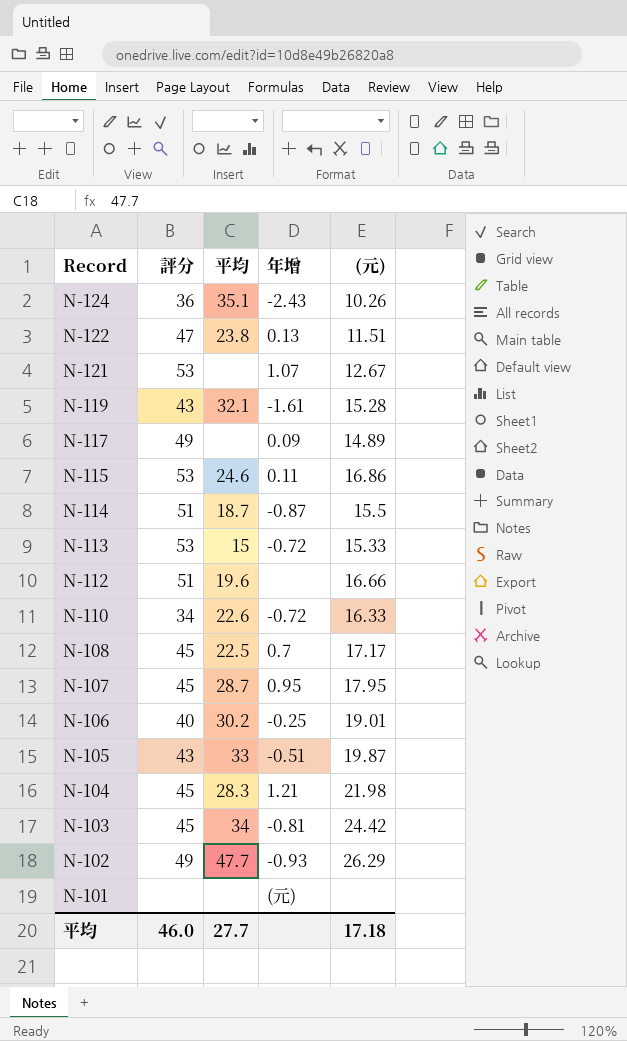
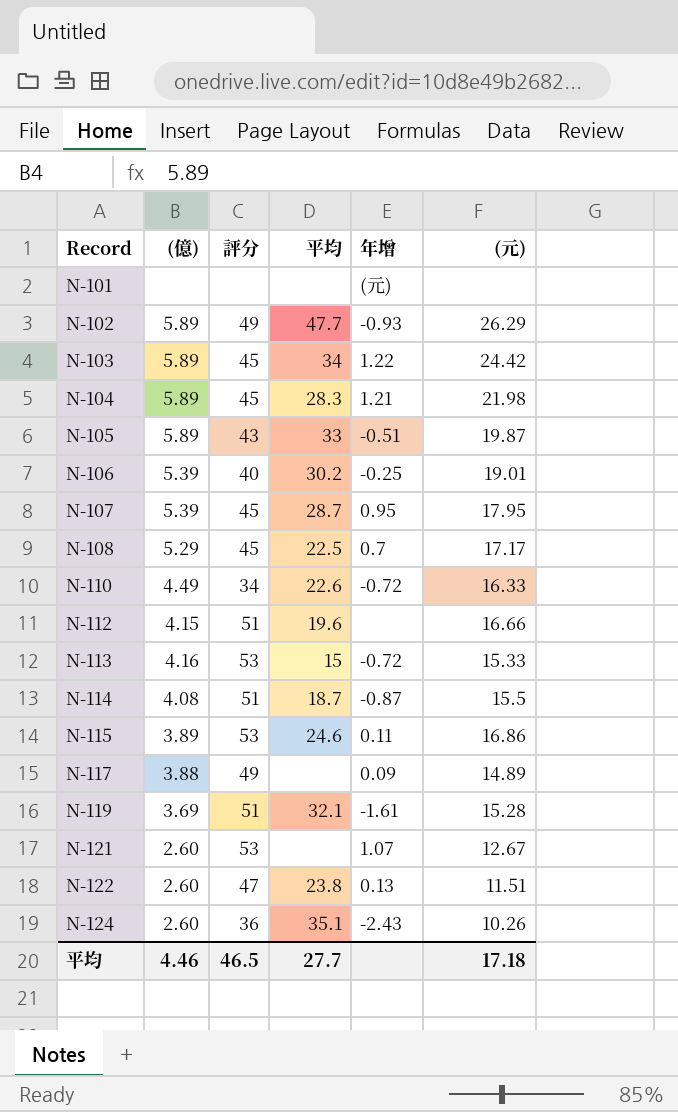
row order: Record descending -> Record ascending
column (億) | position: none -> 2
N-103 | 年增: -0.81 -> 1.22
N-119 | 評分: 43 -> 51
平均 | 評分: 46.0 -> 46.5

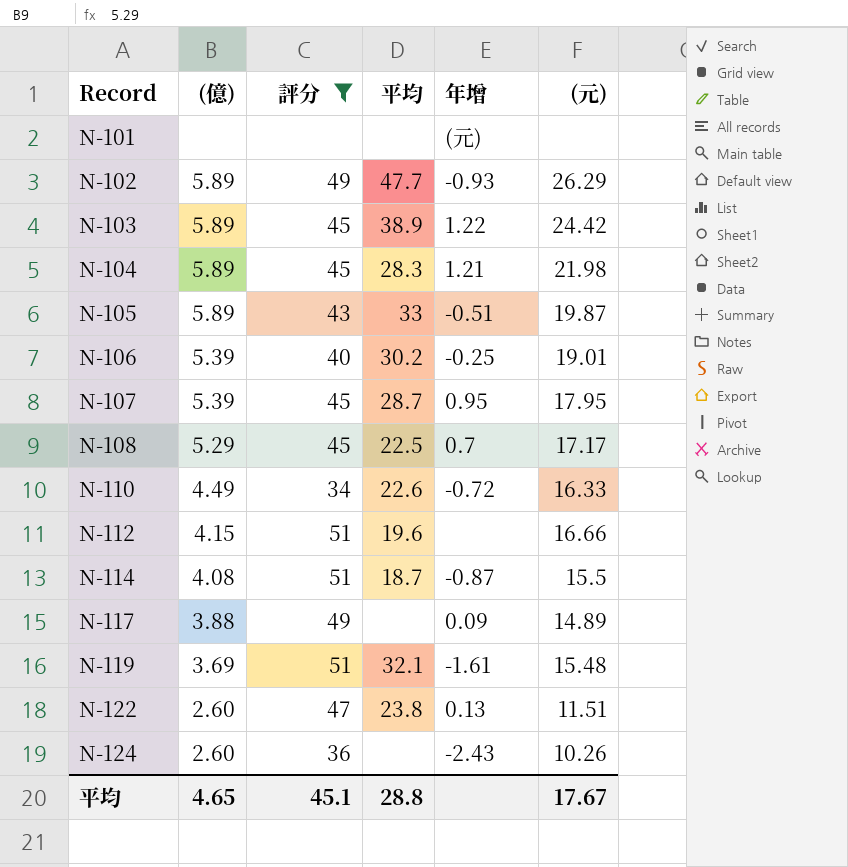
filter: none -> 評分 != 53
N-103 | 平均: 34 -> 38.9
N-119 | (元): 15.28 -> 15.48
N-124 | 平均: 35.1 -> none
平均 | (億): 4.46 -> 4.65
平均 | 評分: 46.5 -> 45.1
平均 | 平均: 27.7 -> 28.8
平均 | (元): 17.18 -> 17.67

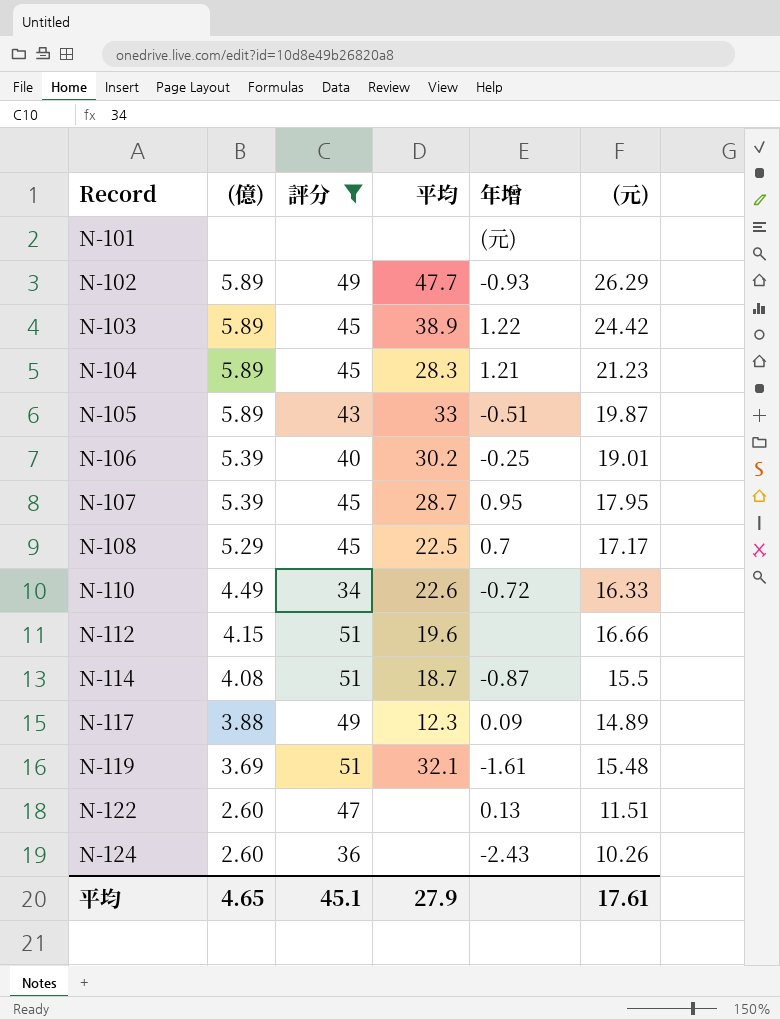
N-104 | (元): 21.98 -> 21.23
N-117 | 平均: none -> 12.3
N-122 | 平均: 23.8 -> none
平均 | 平均: 28.8 -> 27.9
平均 | (元): 17.67 -> 17.61

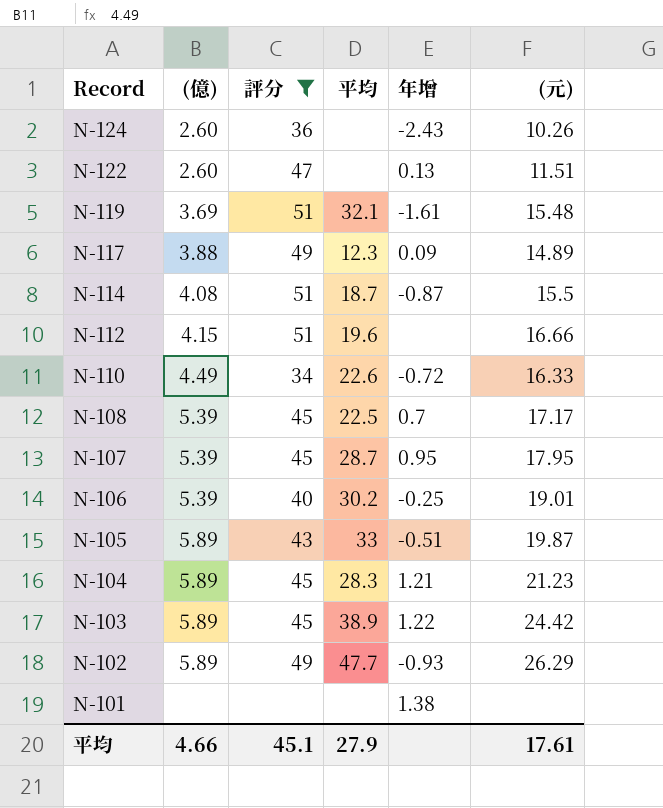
row order: Record ascending -> Record descending
N-108 | (億): 5.29 -> 5.39
N-101 | 年增: (元) -> 1.38
平均 | (億): 4.65 -> 4.66

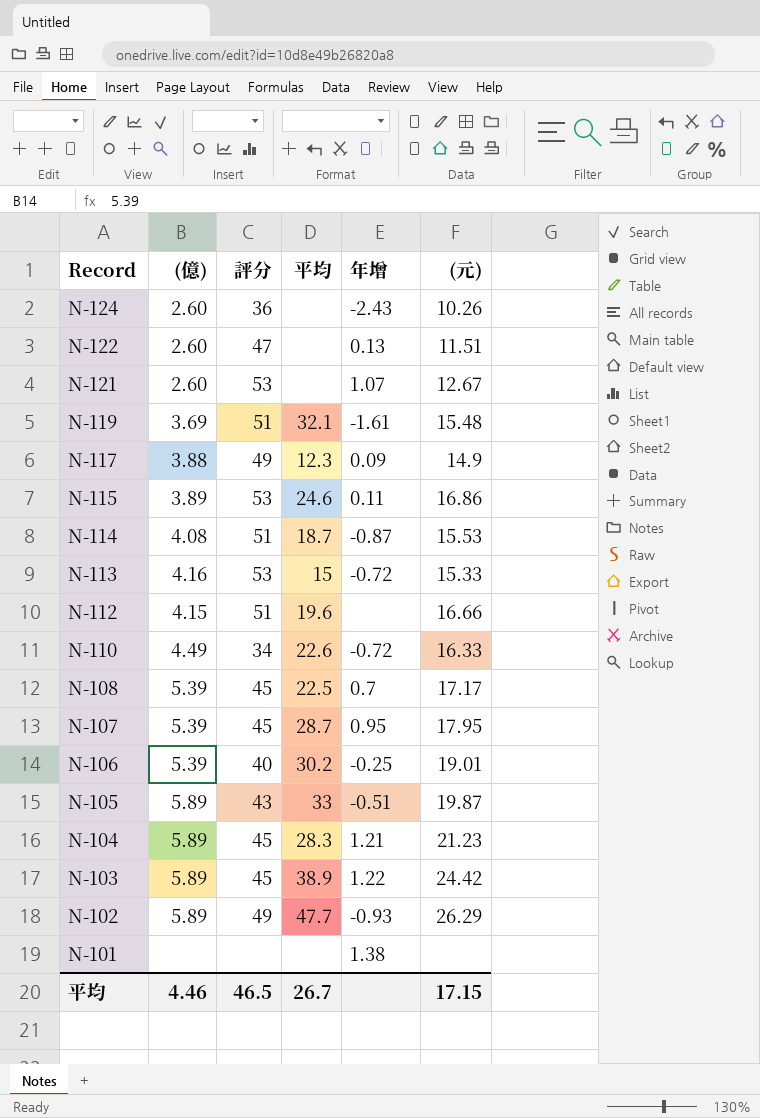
filter: 評分 != 53 -> none
N-117 | (元): 14.89 -> 14.9
N-114 | (元): 15.5 -> 15.53
平均 | (億): 4.66 -> 4.46
平均 | 評分: 45.1 -> 46.5
平均 | 平均: 27.9 -> 26.7
平均 | (元): 17.61 -> 17.15

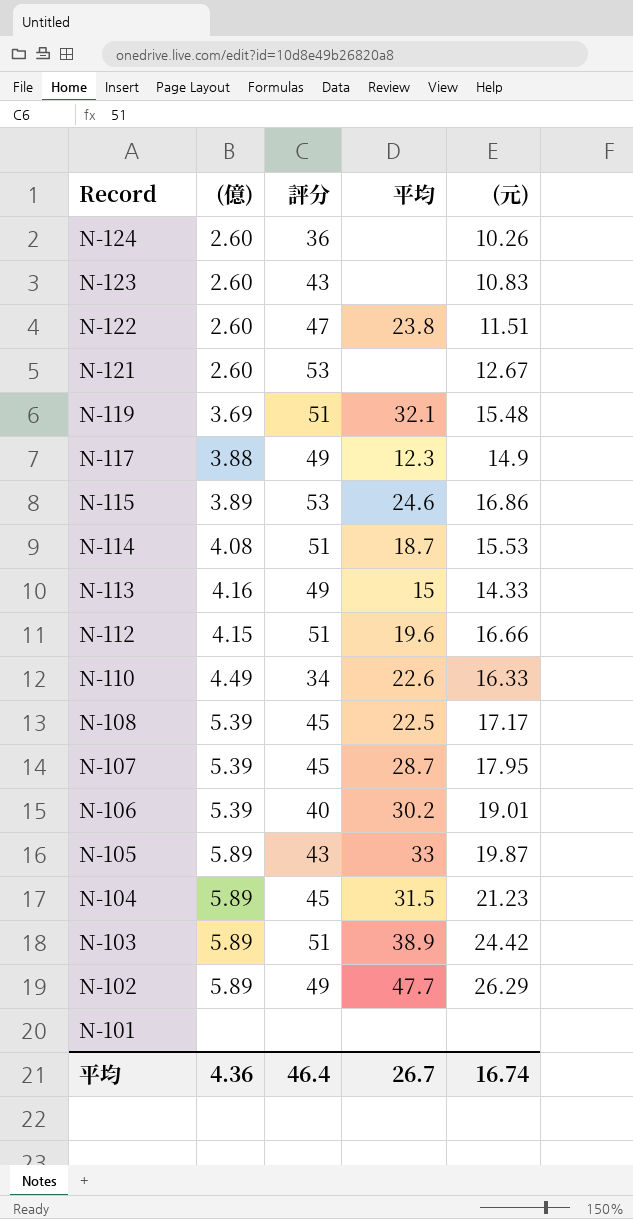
column 年增 | position: 5 -> none
row N-123: none -> 2.60 | 43 | none | 10.83
N-122 | 平均: none -> 23.8
N-113 | 評分: 53 -> 49
N-113 | (元): 15.33 -> 14.33
N-104 | 平均: 28.3 -> 31.5
N-103 | 評分: 45 -> 51
平均 | (億): 4.46 -> 4.36
平均 | 評分: 46.5 -> 46.4
平均 | (元): 17.15 -> 16.74

